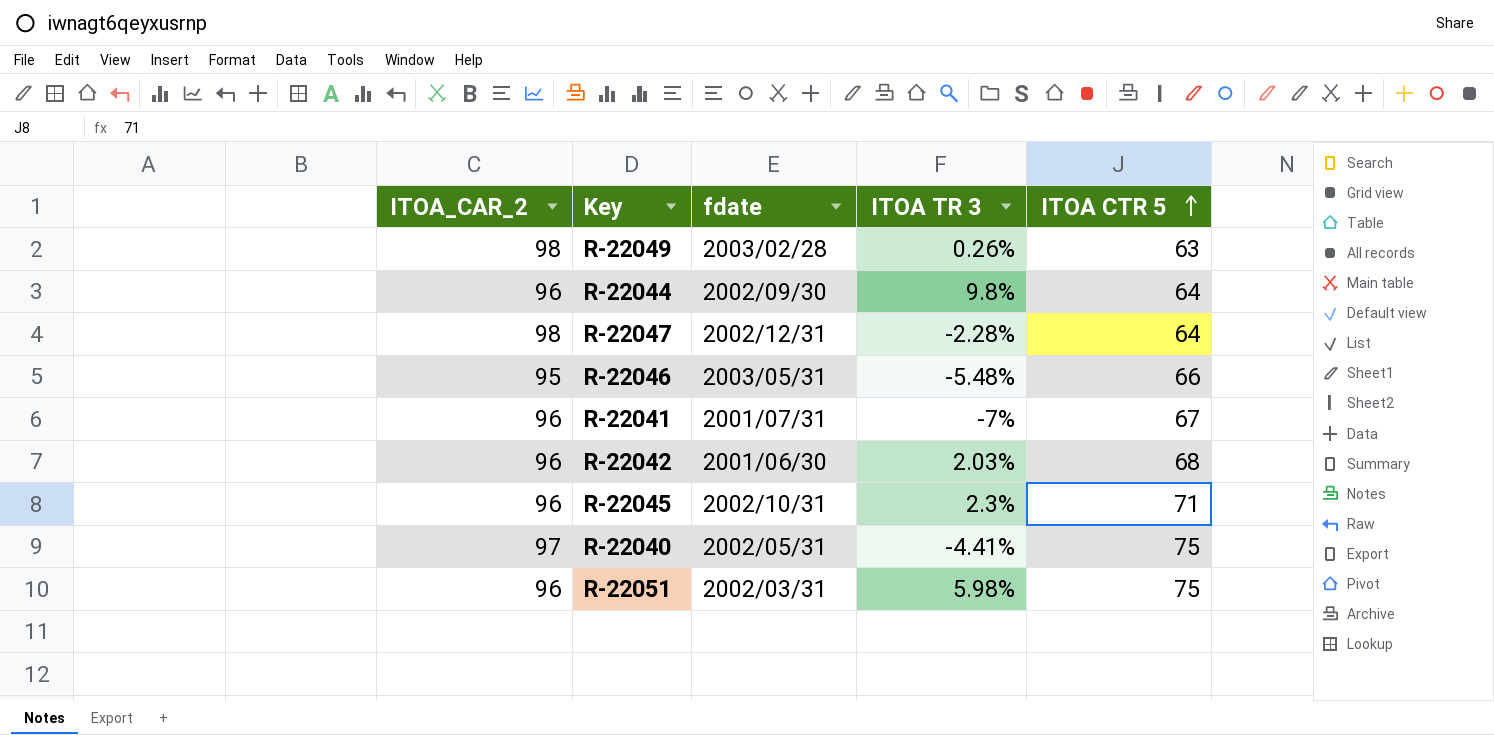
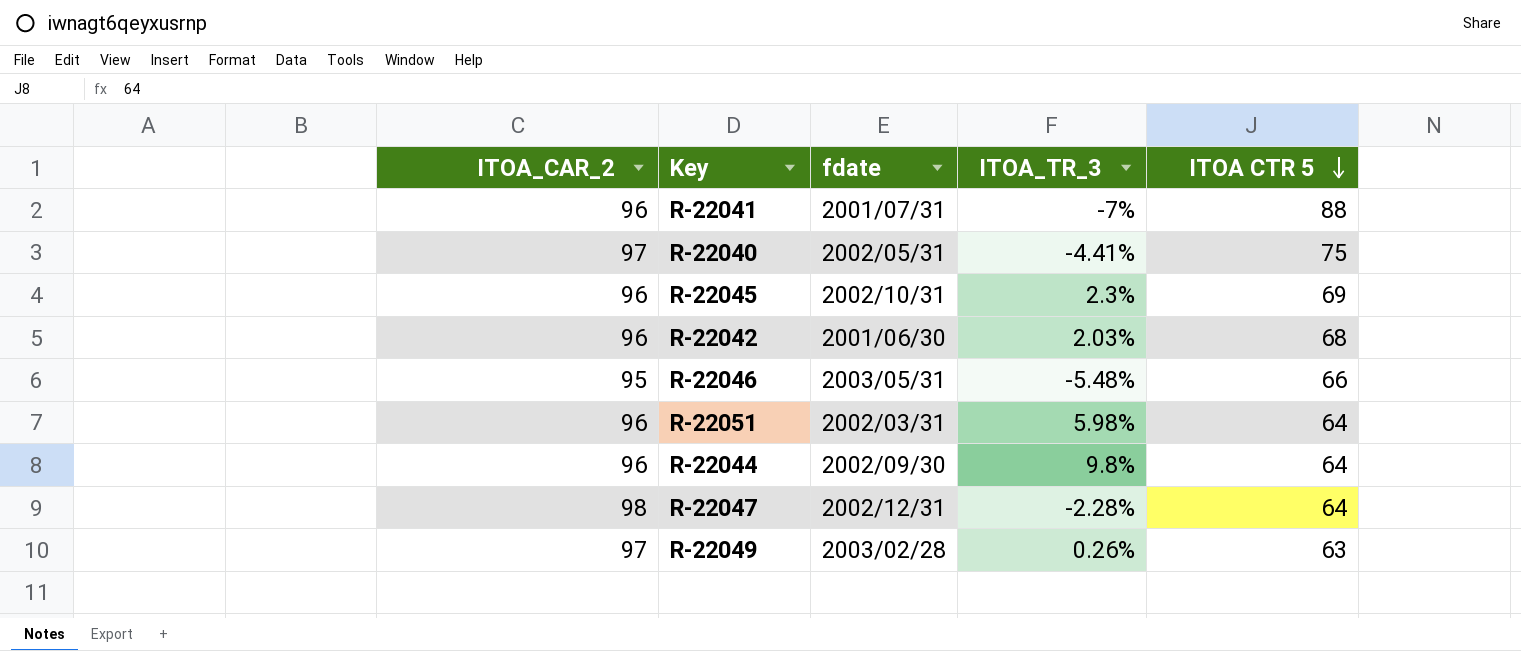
row order: ITOA CTR 5 ascending -> ITOA CTR 5 descending
column name: ITOA TR 3 -> ITOA_TR_3
R-22041 | ITOA CTR 5: 67 -> 88
R-22045 | ITOA CTR 5: 71 -> 69
R-22051 | ITOA CTR 5: 75 -> 64
R-22049 | ITOA_CAR_2: 98 -> 97

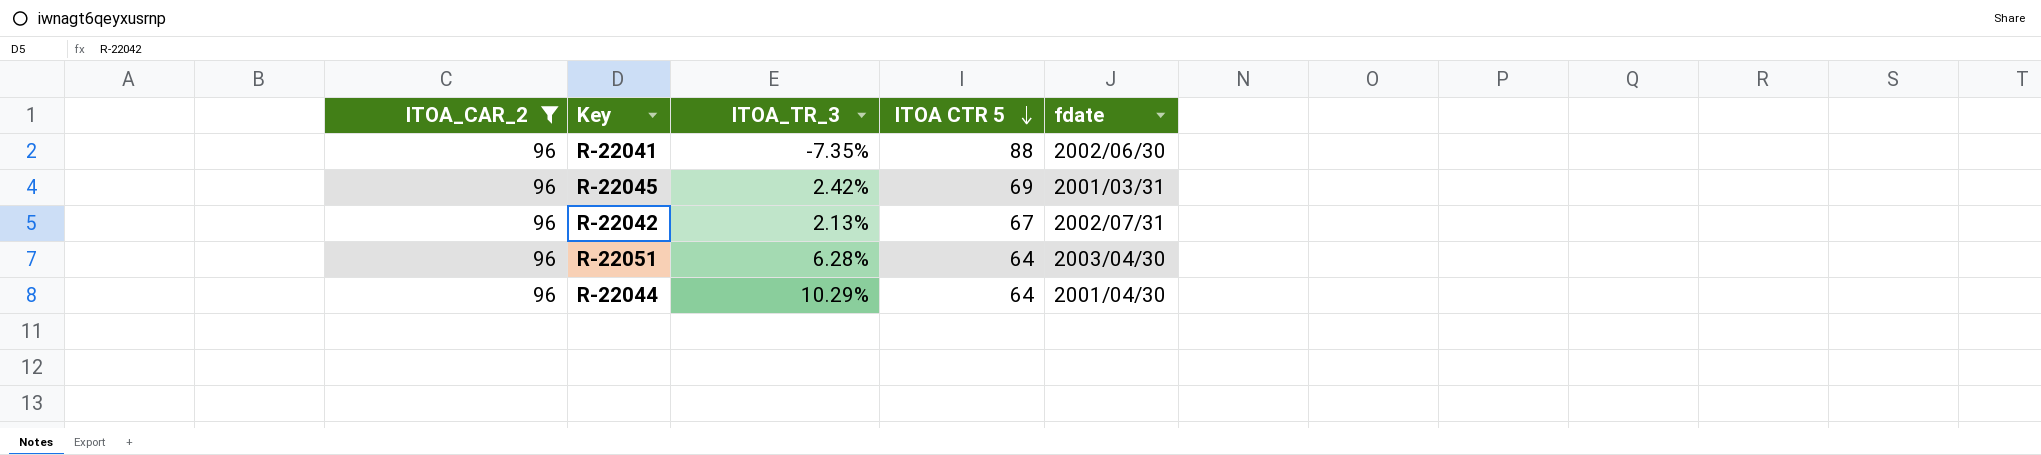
filter: none -> ITOA_CAR_2 = 96
column fdate | position: 3 -> 5
R-22041 | ITOA_TR_3: -7% -> -7.35%
R-22041 | fdate: 2001/07/31 -> 2002/06/30
R-22045 | ITOA_TR_3: 2.3% -> 2.42%
R-22045 | fdate: 2002/10/31 -> 2001/03/31
R-22042 | ITOA_TR_3: 2.03% -> 2.13%
R-22042 | ITOA CTR 5: 68 -> 67
R-22042 | fdate: 2001/06/30 -> 2002/07/31
R-22051 | ITOA_TR_3: 5.98% -> 6.28%
R-22051 | fdate: 2002/03/31 -> 2003/04/30
R-22044 | ITOA_TR_3: 9.8% -> 10.29%
R-22044 | fdate: 2002/09/30 -> 2001/04/30

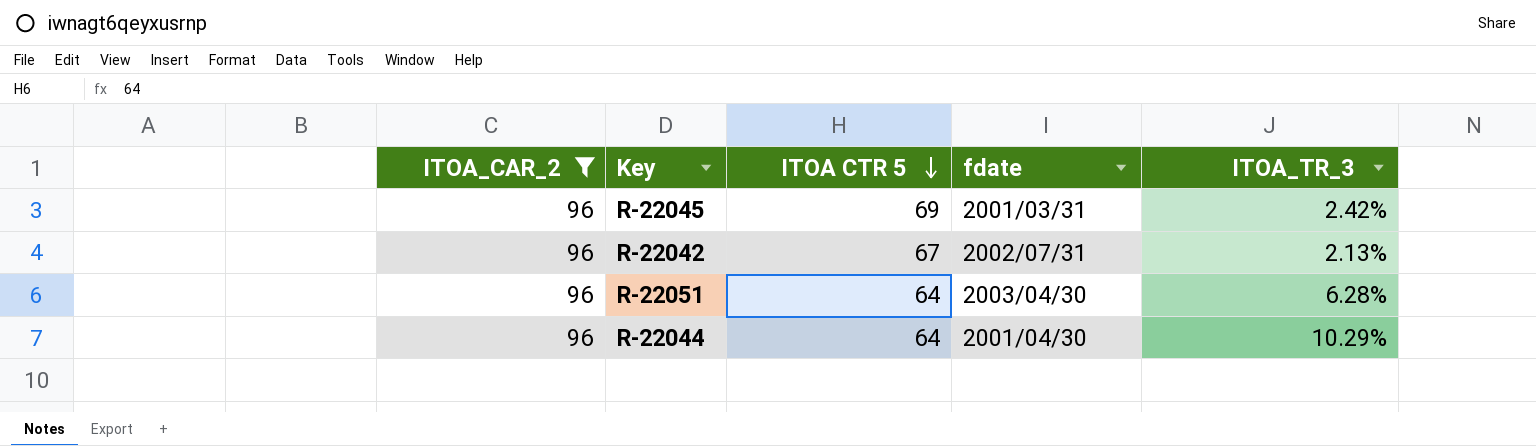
column ITOA_TR_3 | position: 3 -> 5
row R-22041: 96 | -7.35% | 88 | 2002/06/30 -> none

